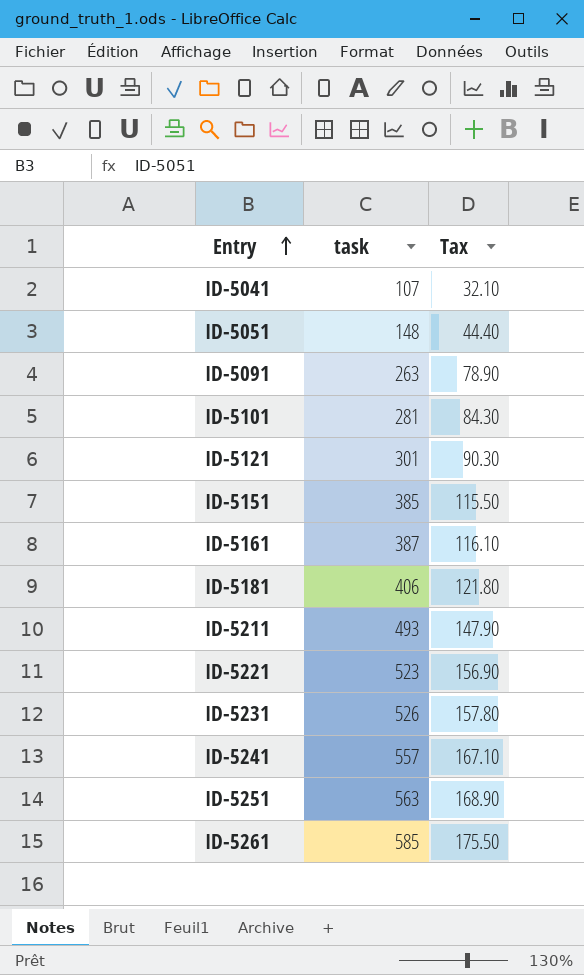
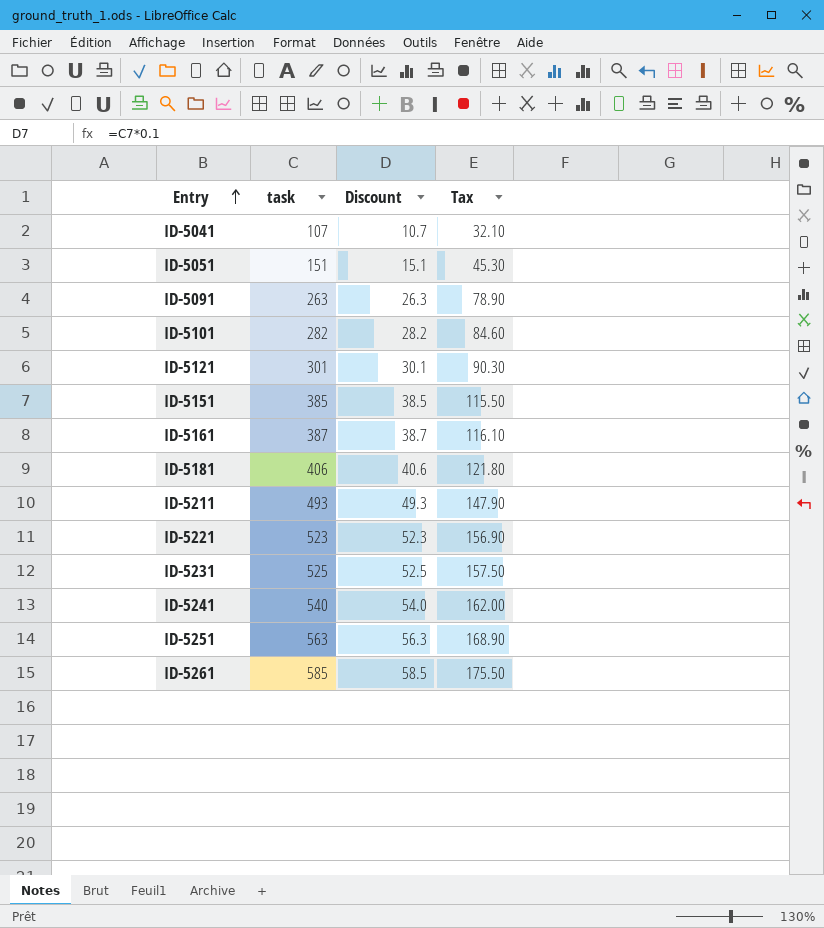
column Discount | formula: none -> [task] * 0.1
ID-5051 | task: 148 -> 151
ID-5051 | Tax: 44.40 -> 45.30
ID-5101 | task: 281 -> 282
ID-5101 | Tax: 84.30 -> 84.60
ID-5231 | task: 526 -> 525
ID-5231 | Tax: 157.80 -> 157.50
ID-5241 | task: 557 -> 540
ID-5241 | Tax: 167.10 -> 162.00

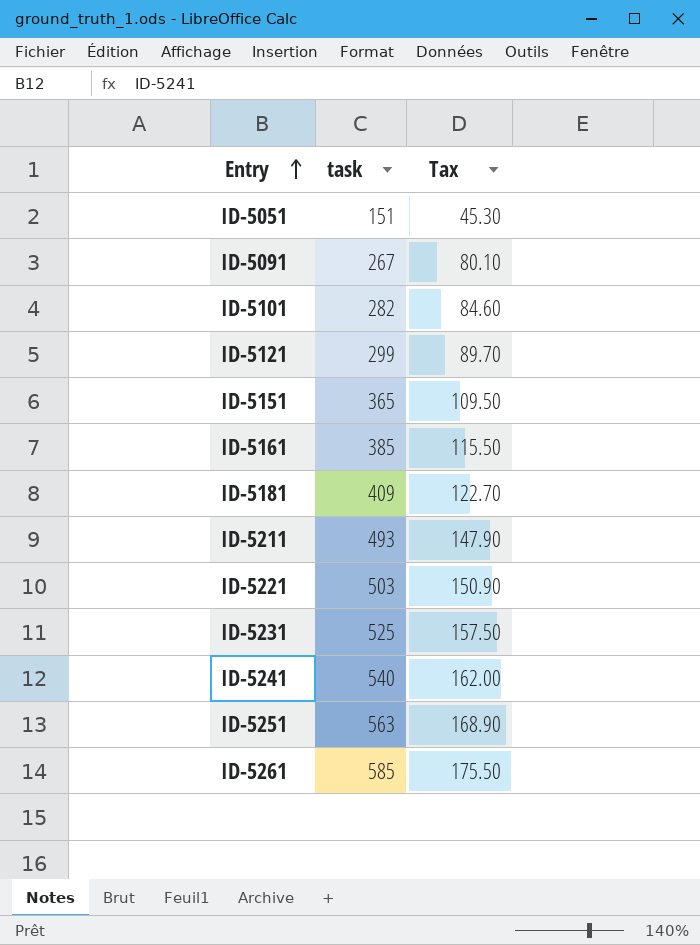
column Discount | formula: [task] * 0.1 -> none
row ID-5041: 107 | 10.7 | 32.10 -> none
ID-5091 | task: 263 -> 267
ID-5091 | Tax: 78.90 -> 80.10
ID-5121 | task: 301 -> 299
ID-5121 | Tax: 90.30 -> 89.70
ID-5151 | task: 385 -> 365
ID-5151 | Tax: 115.50 -> 109.50
ID-5161 | task: 387 -> 385
ID-5161 | Tax: 116.10 -> 115.50
ID-5181 | task: 406 -> 409
ID-5181 | Tax: 121.80 -> 122.70
ID-5221 | task: 523 -> 503
ID-5221 | Tax: 156.90 -> 150.90

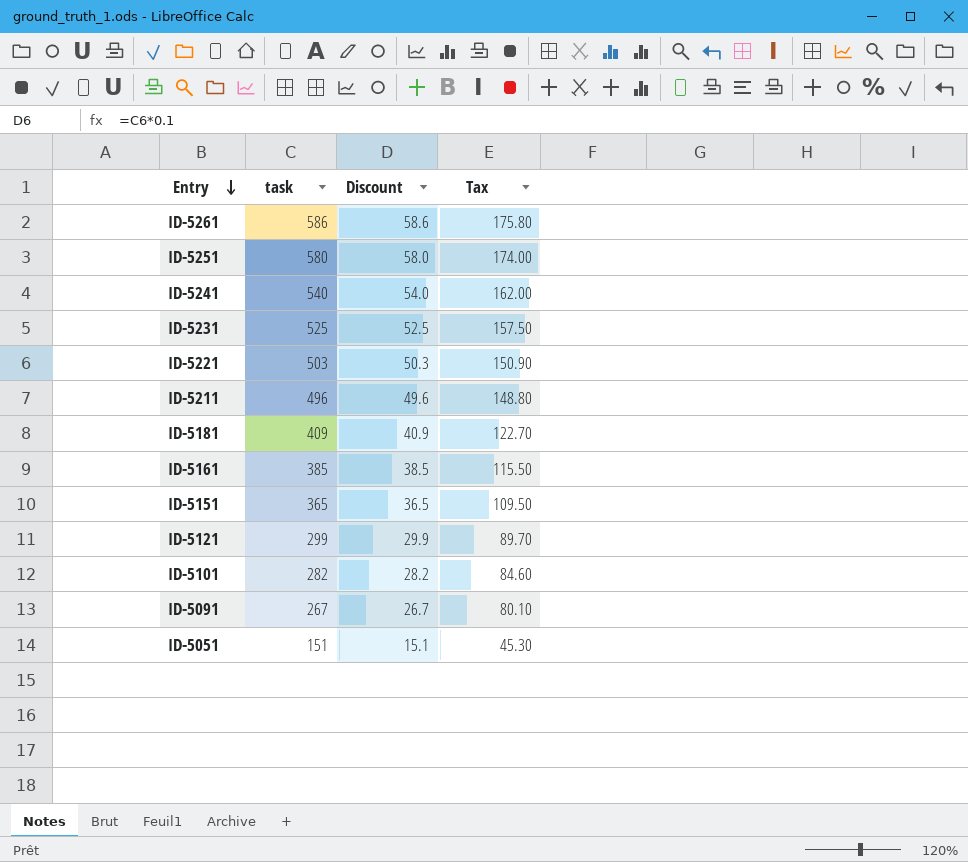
row order: Entry ascending -> Entry descending
column Discount | formula: none -> [task] * 0.1
ID-5261 | task: 585 -> 586
ID-5261 | Tax: 175.50 -> 175.80
ID-5251 | task: 563 -> 580
ID-5251 | Tax: 168.90 -> 174.00
ID-5211 | task: 493 -> 496
ID-5211 | Tax: 147.90 -> 148.80

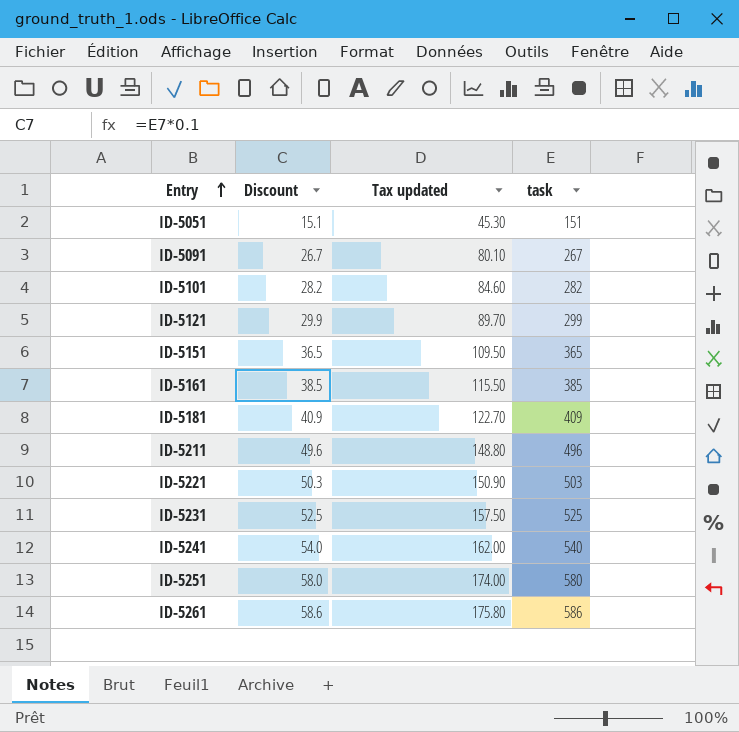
row order: Entry descending -> Entry ascending
column name: Tax -> Tax updated
column task | position: 2 -> 4

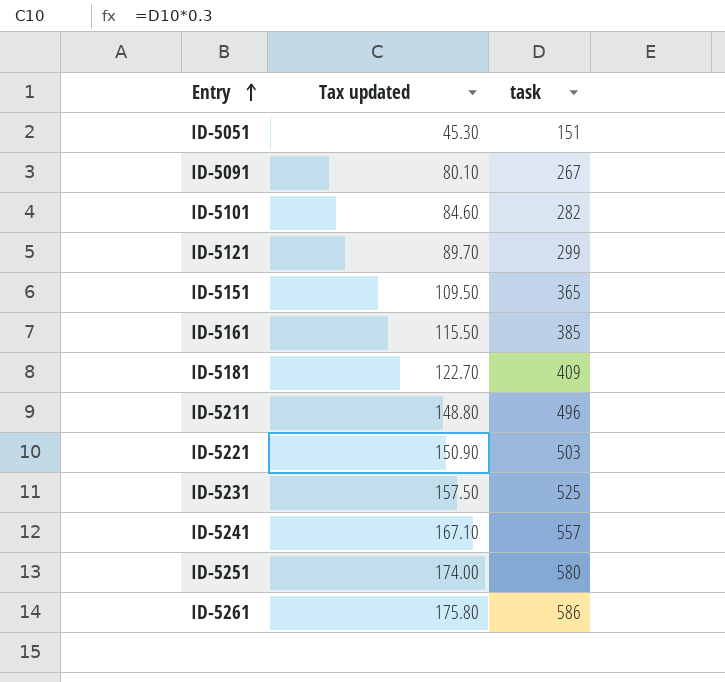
column Discount | formula: [task] * 0.1 -> none
ID-5241 | Tax updated: 162.00 -> 167.10
ID-5241 | task: 540 -> 557

